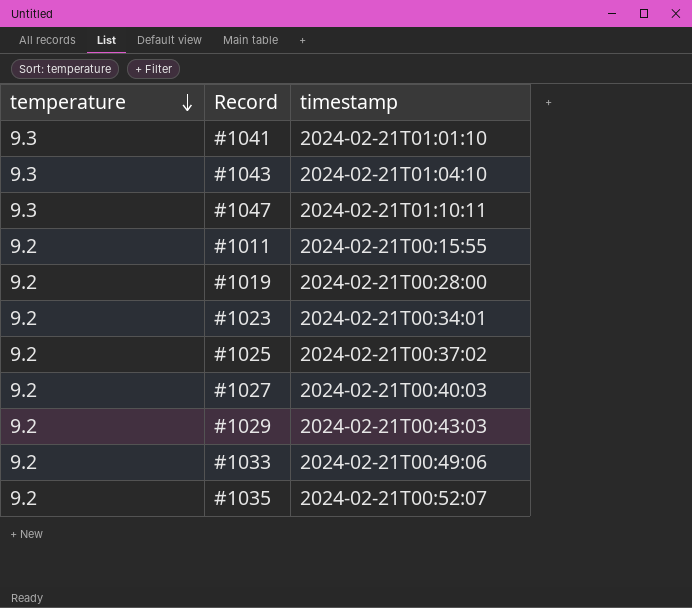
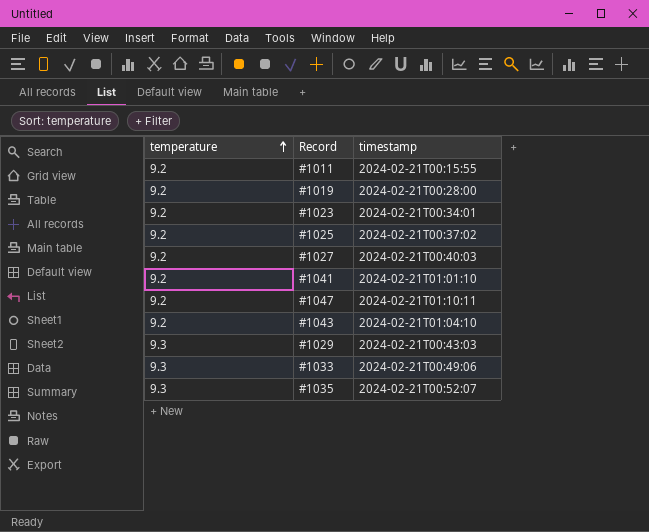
row order: temperature descending -> temperature ascending
#1041 | temperature: 9.3 -> 9.2
#1047 | temperature: 9.3 -> 9.2
#1043 | temperature: 9.3 -> 9.2
#1029 | temperature: 9.2 -> 9.3
#1033 | temperature: 9.2 -> 9.3
#1035 | temperature: 9.2 -> 9.3

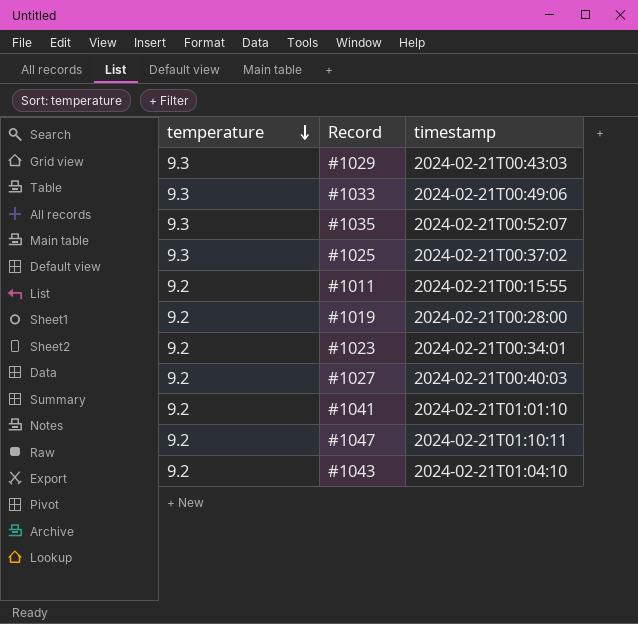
row order: temperature ascending -> temperature descending
#1025 | temperature: 9.2 -> 9.3

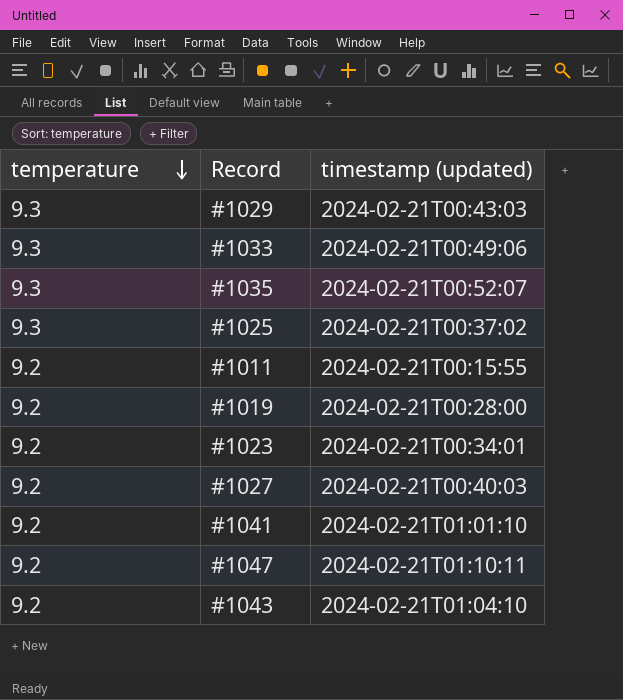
column name: timestamp -> timestamp (updated)

